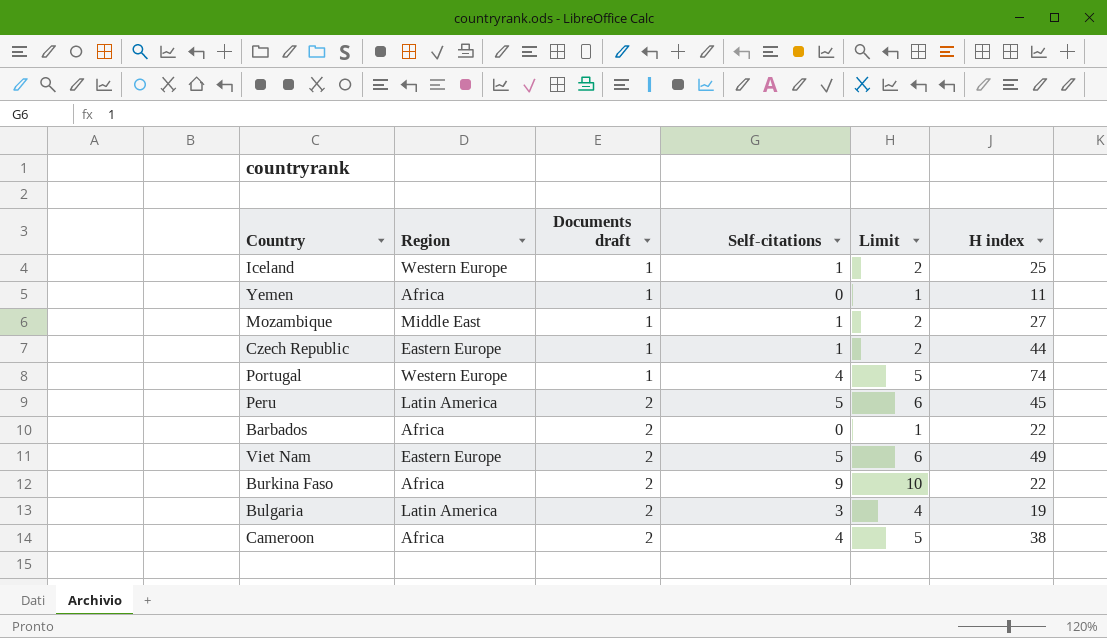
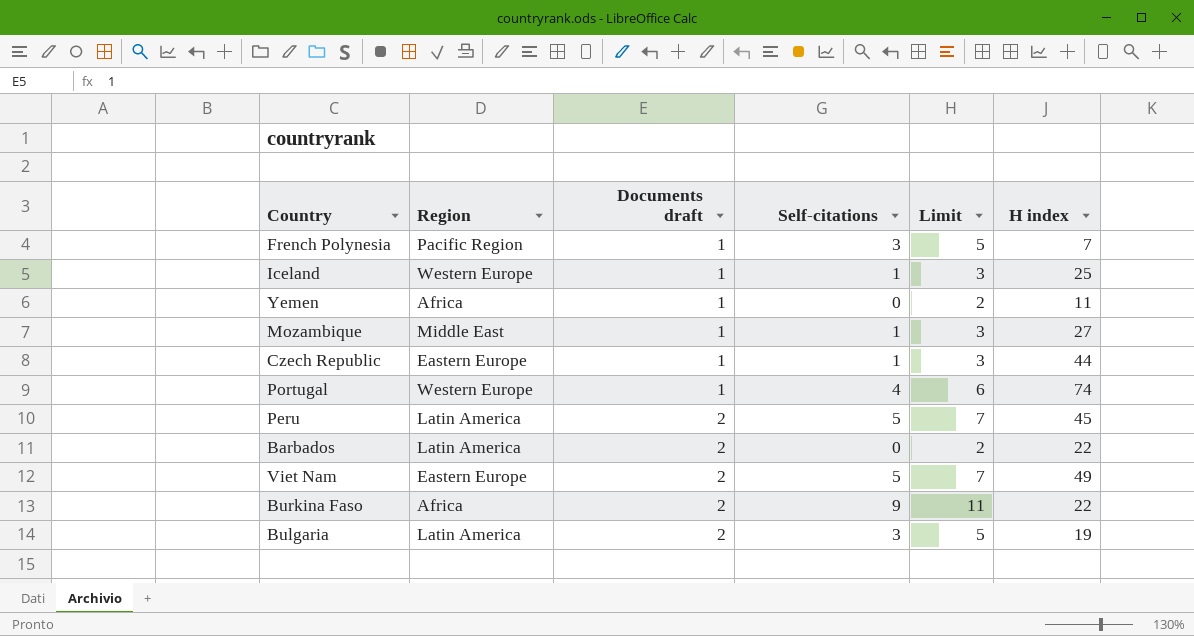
column Limit | formula: [Self-citations] + 1 -> [Self-citations] + 2
row Cameroon: Africa | 2 | 4 | 5 | 38 -> none
row French Polynesia: none -> Pacific Region | 1 | 3 | 5 | 7
Barbados | Region: Africa -> Latin America

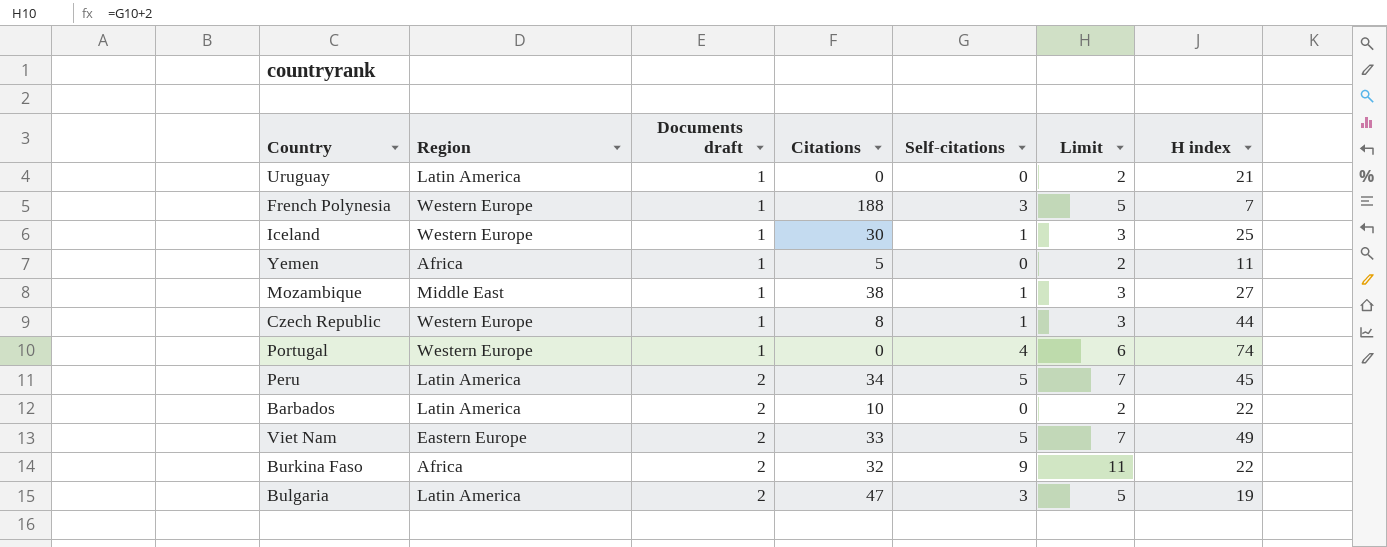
column Citations | position: none -> 4
row Uruguay: none -> Latin America | 1 | 0 | 0 | 2 | 21
French Polynesia | Region: Pacific Region -> Western Europe
Czech Republic | Region: Eastern Europe -> Western Europe

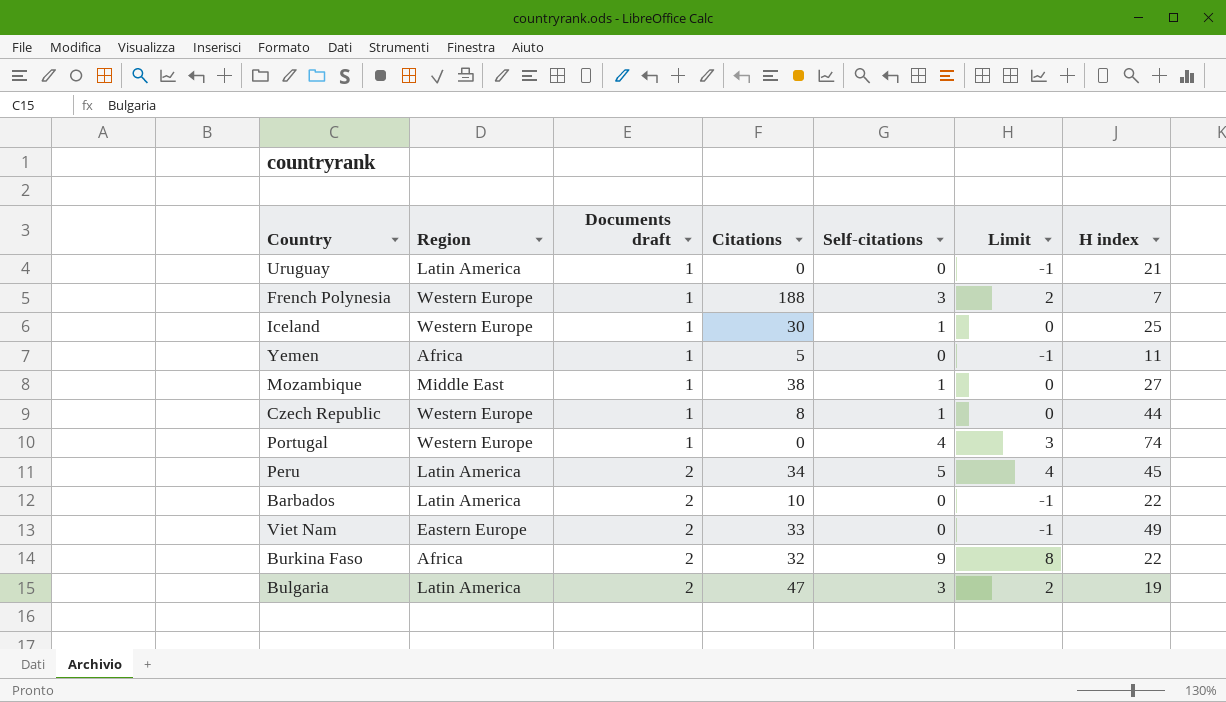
column Limit | formula: [Self-citations] + 2 -> [Self-citations] - 1
Viet Nam | Self-citations: 5 -> 0

